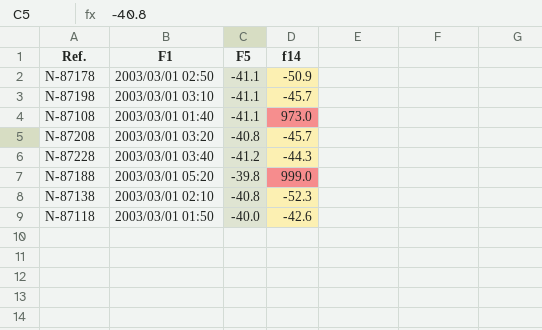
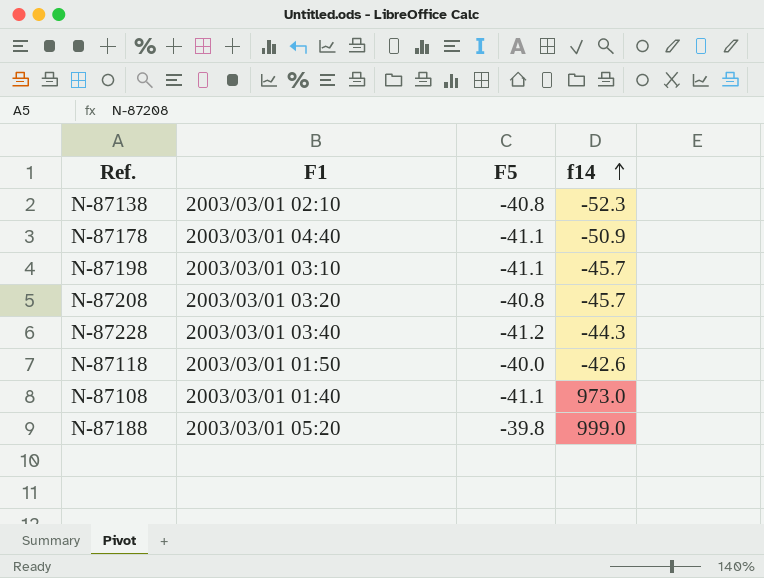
row order: none -> f14 ascending
N-87178 | F1: 2003/03/01 02:50 -> 2003/03/01 04:40

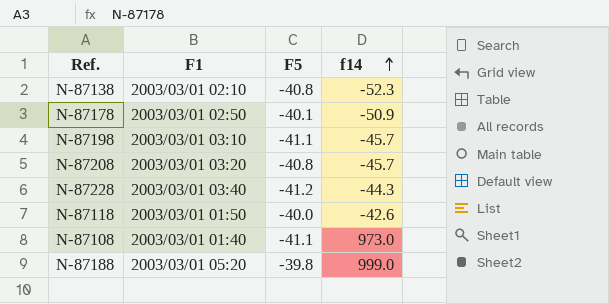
N-87178 | F1: 2003/03/01 04:40 -> 2003/03/01 02:50
N-87178 | F5: -41.1 -> -40.1

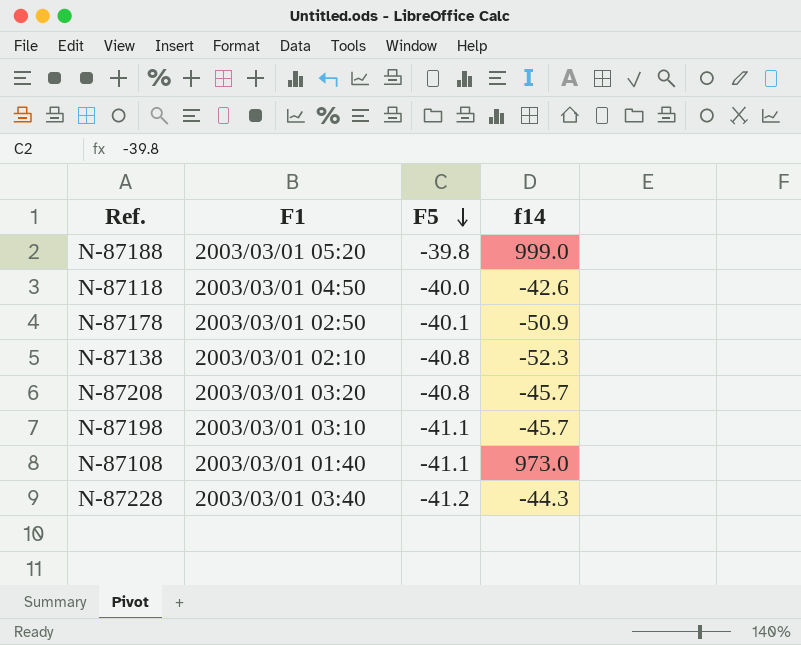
row order: f14 ascending -> F5 descending
N-87118 | F1: 2003/03/01 01:50 -> 2003/03/01 04:50

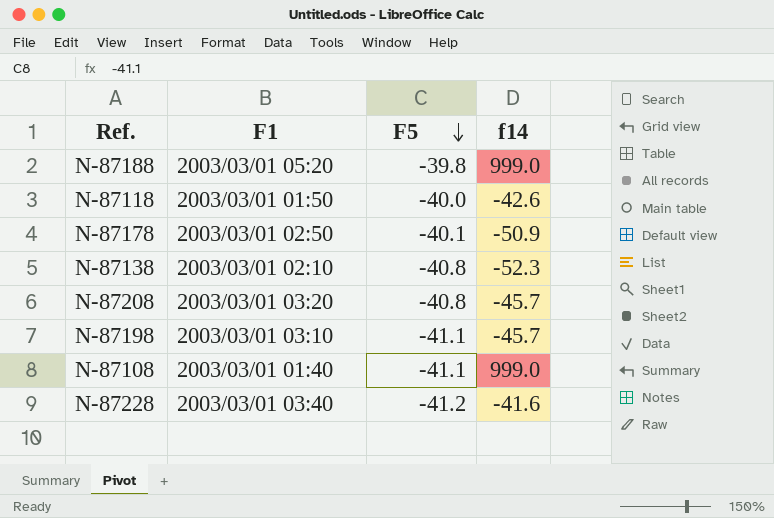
N-87118 | F1: 2003/03/01 04:50 -> 2003/03/01 01:50
N-87108 | f14: 973.0 -> 999.0
N-87228 | f14: -44.3 -> -41.6

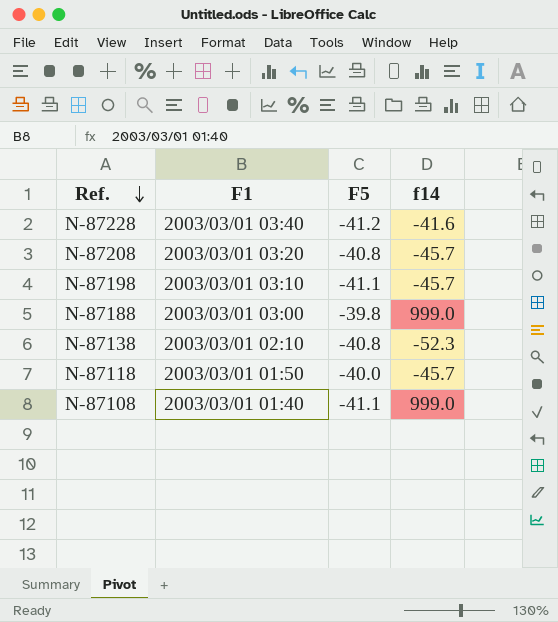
row order: F5 descending -> Ref. descending
row N-87178: 2003/03/01 02:50 | -40.1 | -50.9 -> none
N-87188 | F1: 2003/03/01 05:20 -> 2003/03/01 03:00
N-87118 | f14: -42.6 -> -45.7

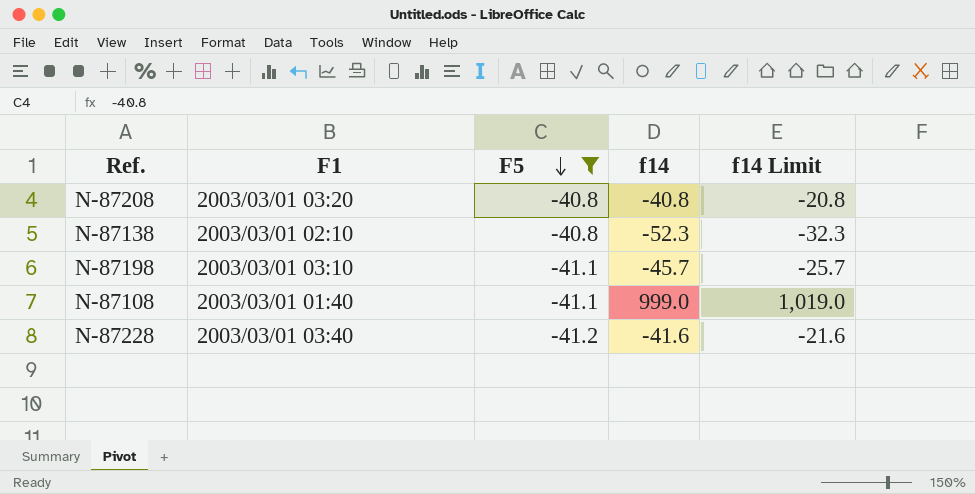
filter: none -> F5 <= -40.8
row order: Ref. descending -> F5 descending
column f14 Limit | formula: none -> [f14] + 20
N-87208 | f14: -45.7 -> -40.8

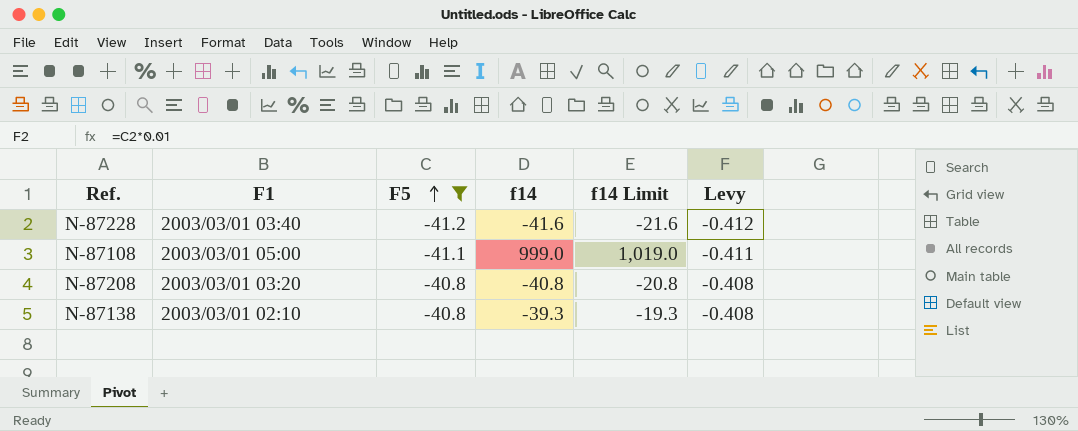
row order: F5 descending -> F5 ascending
column Levy | formula: none -> [F5] * 0.01
row N-87198: 2003/03/01 03:10 | -41.1 | -45.7 | -25.7 -> none
N-87108 | F1: 2003/03/01 01:40 -> 2003/03/01 05:00
N-87138 | f14: -52.3 -> -39.3
N-87138 | f14 Limit: -32.3 -> -19.3

